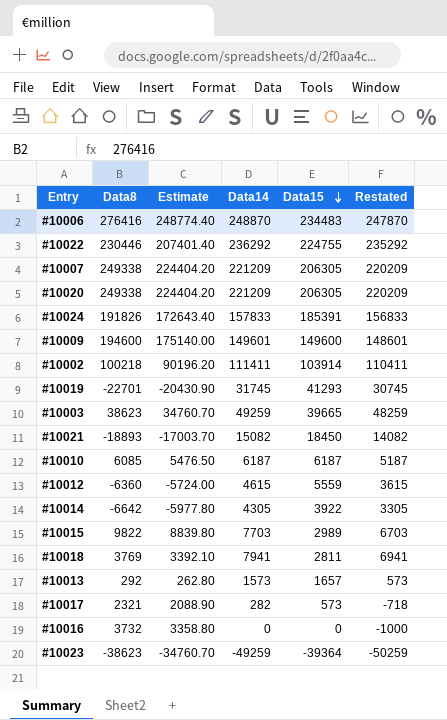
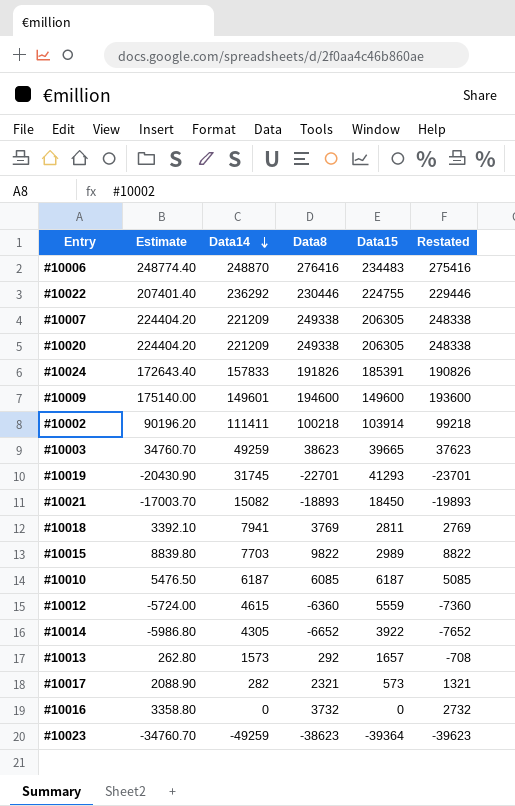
row order: Data15 descending -> Data14 descending
column Data8 | position: 2 -> 4
column Restated | formula: [Data14] - 1000 -> [Data8] - 1000
#10014 | Estimate: -5977.80 -> -5986.80
#10014 | Data8: -6642 -> -6652

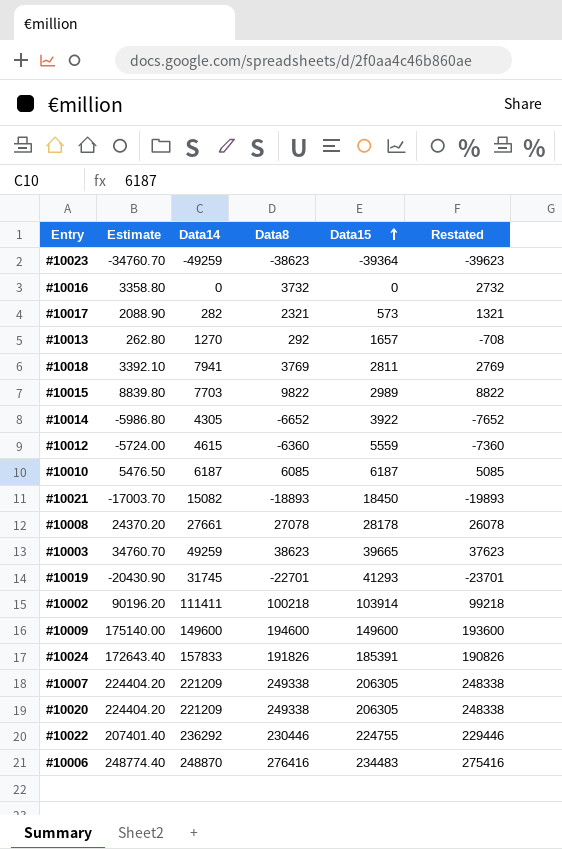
row order: Data14 descending -> Data15 ascending
#10013 | Data14: 1573 -> 1270
row #10008: none -> 24370.20 | 27661 | 27078 | 28178 | 26078
#10009 | Data14: 149601 -> 149600

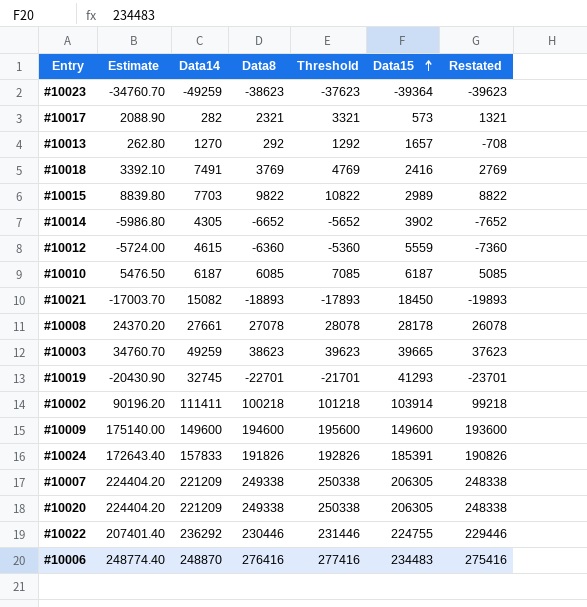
column Threshold | formula: none -> [Data8] + 1000
row #10016: 3358.80 | 0 | 3732 | 0 | 2732 -> none
#10018 | Data14: 7941 -> 7491
#10018 | Data15: 2811 -> 2416
#10014 | Data15: 3922 -> 3902
#10019 | Data14: 31745 -> 32745

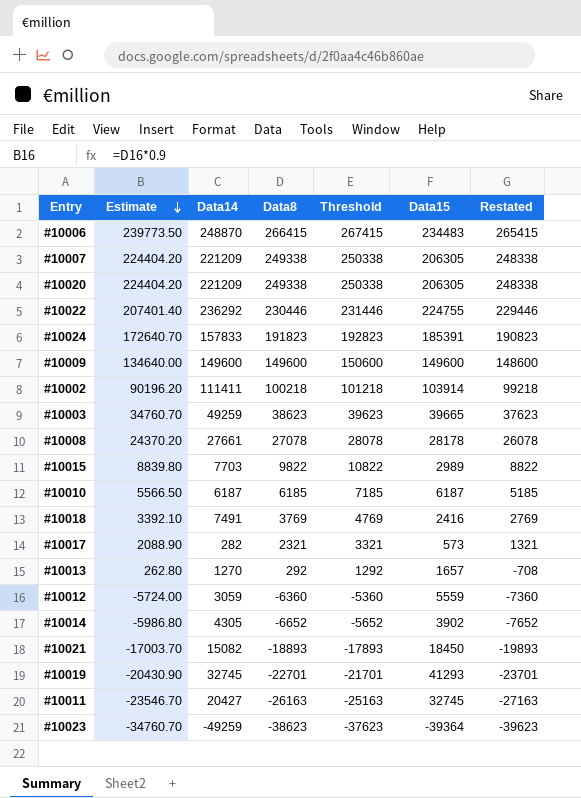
row order: Data15 ascending -> Estimate descending
#10006 | Estimate: 248774.40 -> 239773.50
#10006 | Data8: 276416 -> 266415
#10006 | Threshold: 277416 -> 267415
#10006 | Restated: 275416 -> 265415
#10024 | Estimate: 172643.40 -> 172640.70
#10024 | Data8: 191826 -> 191823
#10024 | Threshold: 192826 -> 192823
#10024 | Restated: 190826 -> 190823
#10009 | Estimate: 175140.00 -> 134640.00
#10009 | Data8: 194600 -> 149600
#10009 | Threshold: 195600 -> 150600
#10009 | Restated: 193600 -> 148600
#10010 | Estimate: 5476.50 -> 5566.50
#10010 | Data8: 6085 -> 6185
#10010 | Threshold: 7085 -> 7185
#10010 | Restated: 5085 -> 5185
#10012 | Data14: 4615 -> 3059
row #10011: none -> -23546.70 | 20427 | -26163 | -25163 | 32745 | -27163

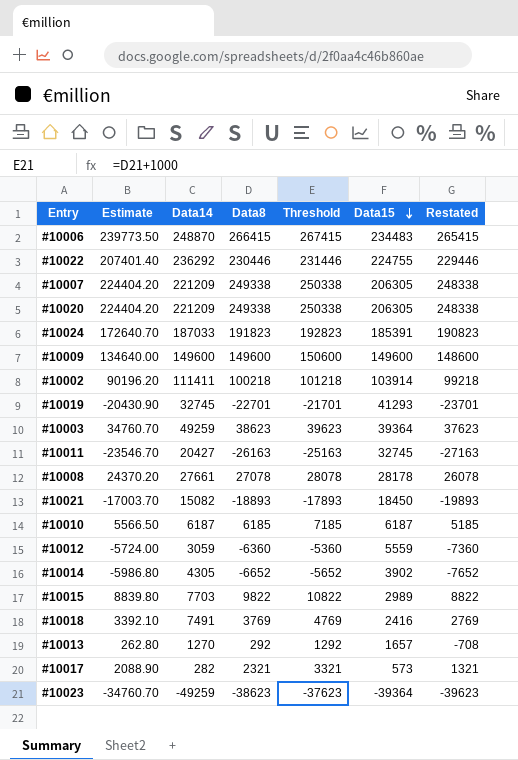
row order: Estimate descending -> Data15 descending
#10024 | Data14: 157833 -> 187033
#10003 | Data15: 39665 -> 39364

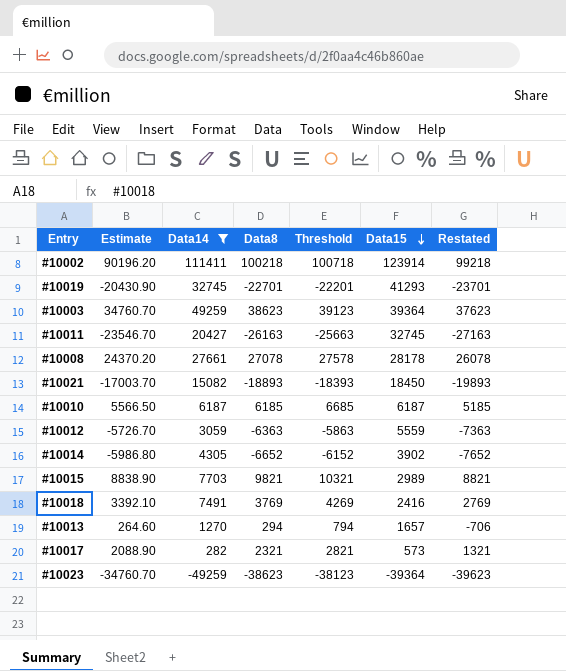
filter: none -> Data14 <= 111411
column Threshold | formula: [Data8] + 1000 -> [Data8] + 500
#10002 | Data15: 103914 -> 123914
#10012 | Estimate: -5724.00 -> -5726.70
#10012 | Data8: -6360 -> -6363
#10012 | Restated: -7360 -> -7363
#10015 | Estimate: 8839.80 -> 8838.90
#10015 | Data8: 9822 -> 9821
#10015 | Restated: 8822 -> 8821
#10013 | Estimate: 262.80 -> 264.60
#10013 | Data8: 292 -> 294
#10013 | Restated: -708 -> -706

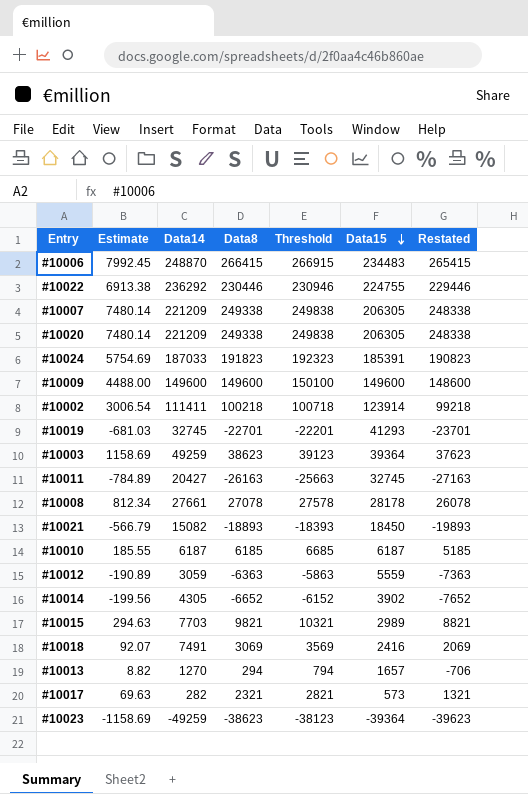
filter: Data14 <= 111411 -> none
column Estimate | formula: [Data8] * 0.9 -> [Data8] * 0.03
#10018 | Data8: 3769 -> 3069
#10018 | Threshold: 4269 -> 3569
#10018 | Restated: 2769 -> 2069

